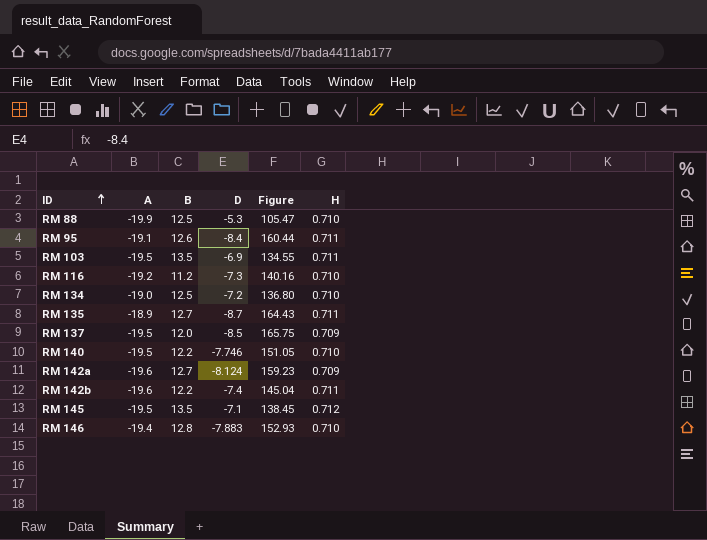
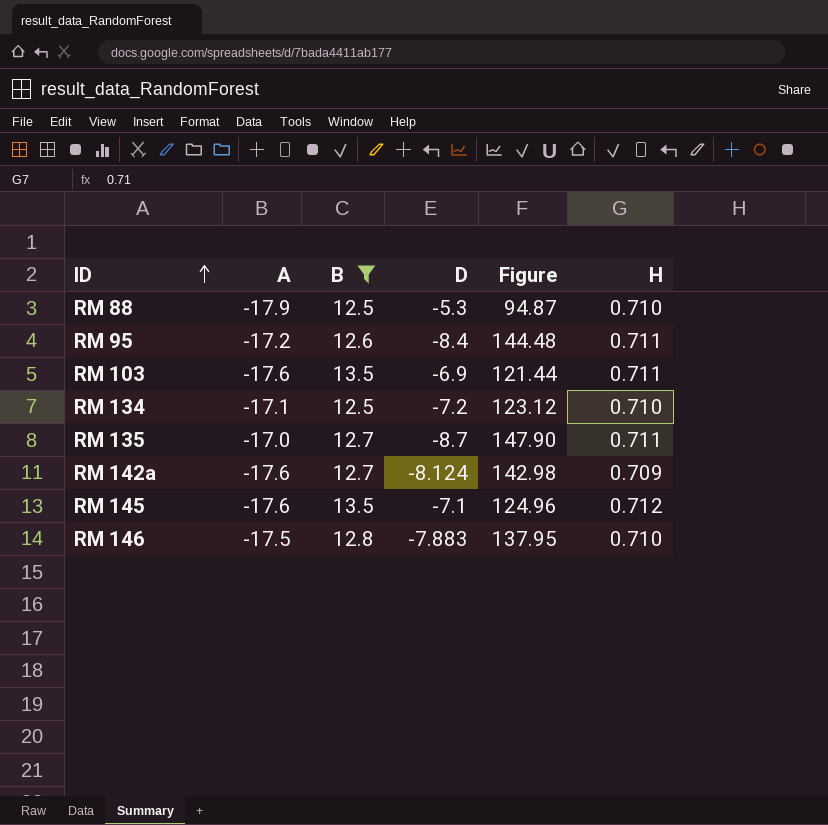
filter: none -> B >= 12.5
RM 88 | A: -19.9 -> -17.9
RM 88 | Figure: 105.47 -> 94.87
RM 95 | A: -19.1 -> -17.2
RM 95 | Figure: 160.44 -> 144.48
RM 103 | A: -19.5 -> -17.6
RM 103 | Figure: 134.55 -> 121.44
RM 134 | A: -19.0 -> -17.1
RM 134 | Figure: 136.80 -> 123.12
RM 135 | A: -18.9 -> -17.0
RM 135 | Figure: 164.43 -> 147.90
RM 142a | A: -19.6 -> -17.6
RM 142a | Figure: 159.23 -> 142.98
RM 145 | A: -19.5 -> -17.6
RM 145 | Figure: 138.45 -> 124.96
RM 146 | A: -19.4 -> -17.5
RM 146 | Figure: 152.93 -> 137.95

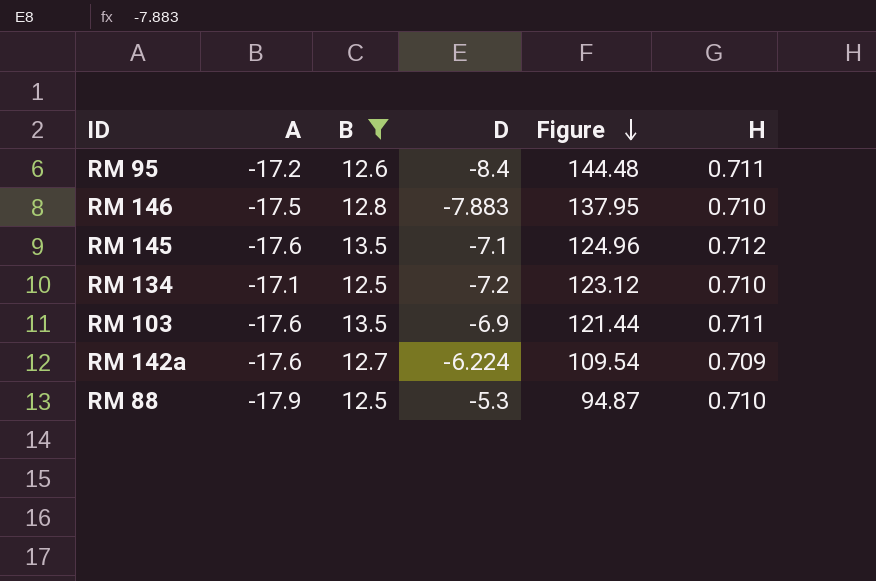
row order: ID ascending -> Figure descending
row RM 135: -17.0 | 12.7 | -8.7 | 147.90 | 0.711 -> none
RM 142a | D: -8.124 -> -6.224
RM 142a | Figure: 142.98 -> 109.54

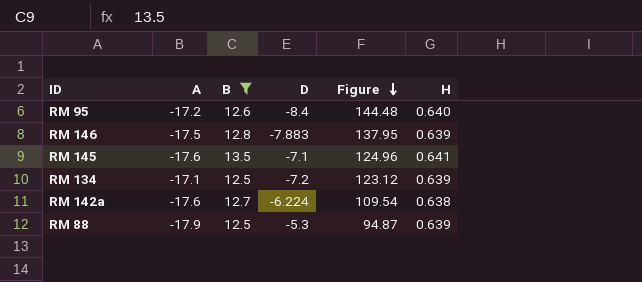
row RM 103: -17.6 | 13.5 | -6.9 | 121.44 | 0.711 -> none
RM 95 | H: 0.711 -> 0.640
RM 146 | H: 0.710 -> 0.639
RM 145 | H: 0.712 -> 0.641
RM 134 | H: 0.710 -> 0.639
RM 142a | H: 0.709 -> 0.638
RM 88 | H: 0.710 -> 0.639

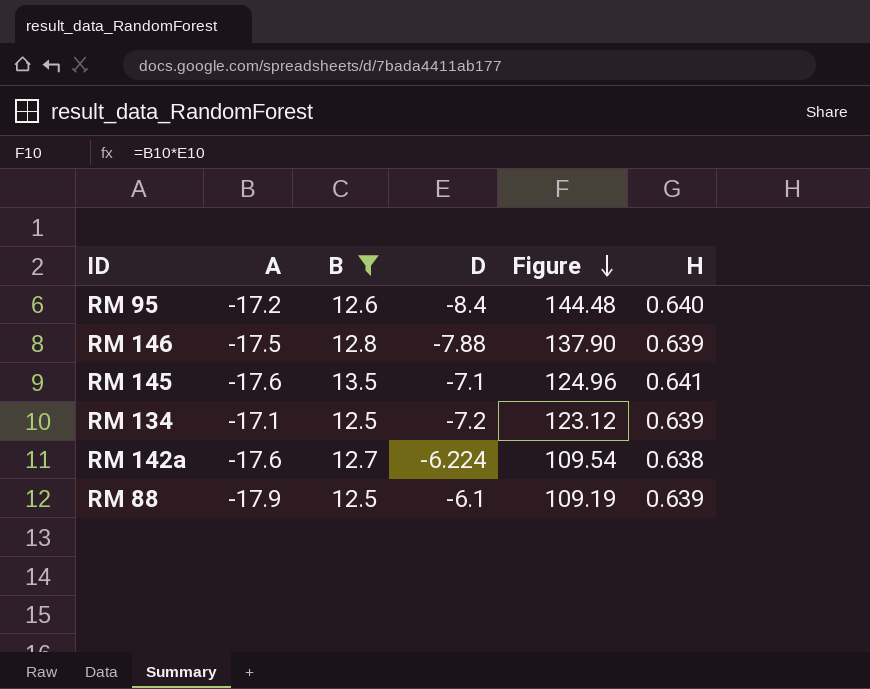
RM 146 | D: -7.883 -> -7.88
RM 146 | Figure: 137.95 -> 137.90
RM 88 | D: -5.3 -> -6.1
RM 88 | Figure: 94.87 -> 109.19

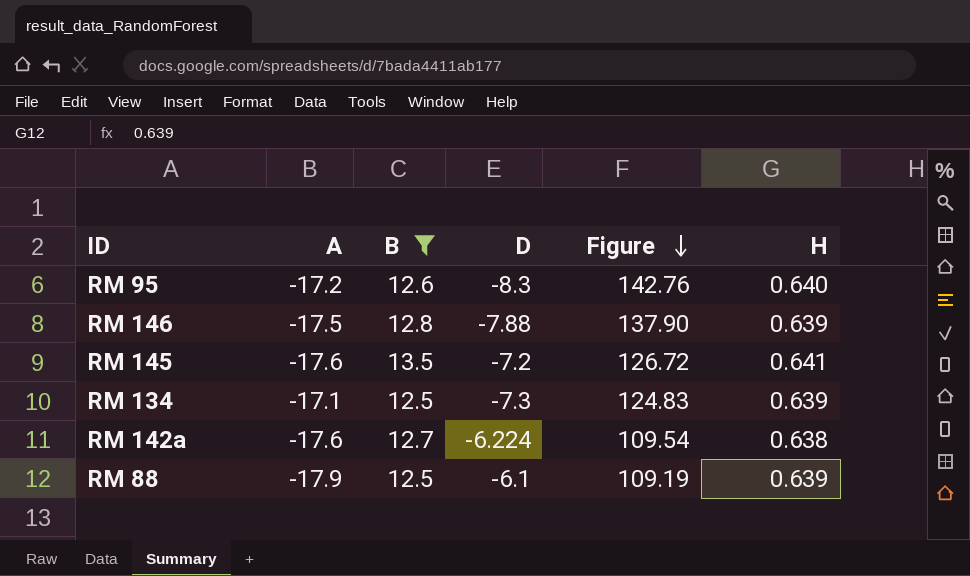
RM 95 | D: -8.4 -> -8.3
RM 95 | Figure: 144.48 -> 142.76
RM 145 | D: -7.1 -> -7.2
RM 145 | Figure: 124.96 -> 126.72
RM 134 | D: -7.2 -> -7.3
RM 134 | Figure: 123.12 -> 124.83

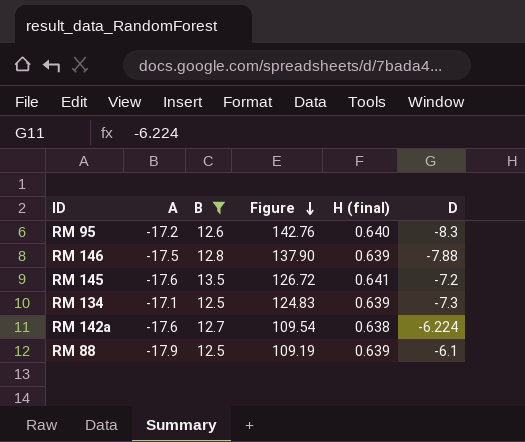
column name: H -> H (final)
column D | position: 4 -> 6

